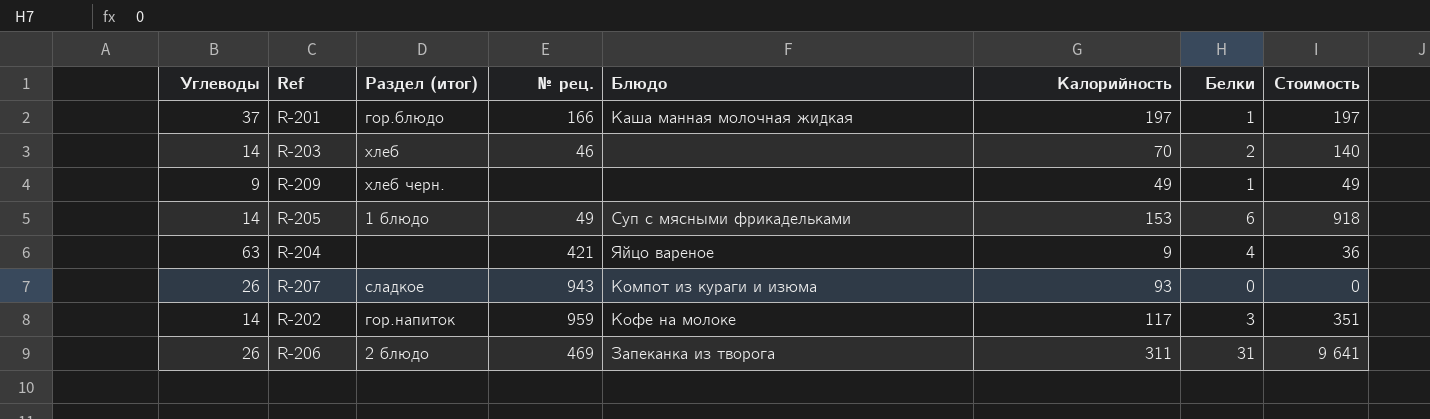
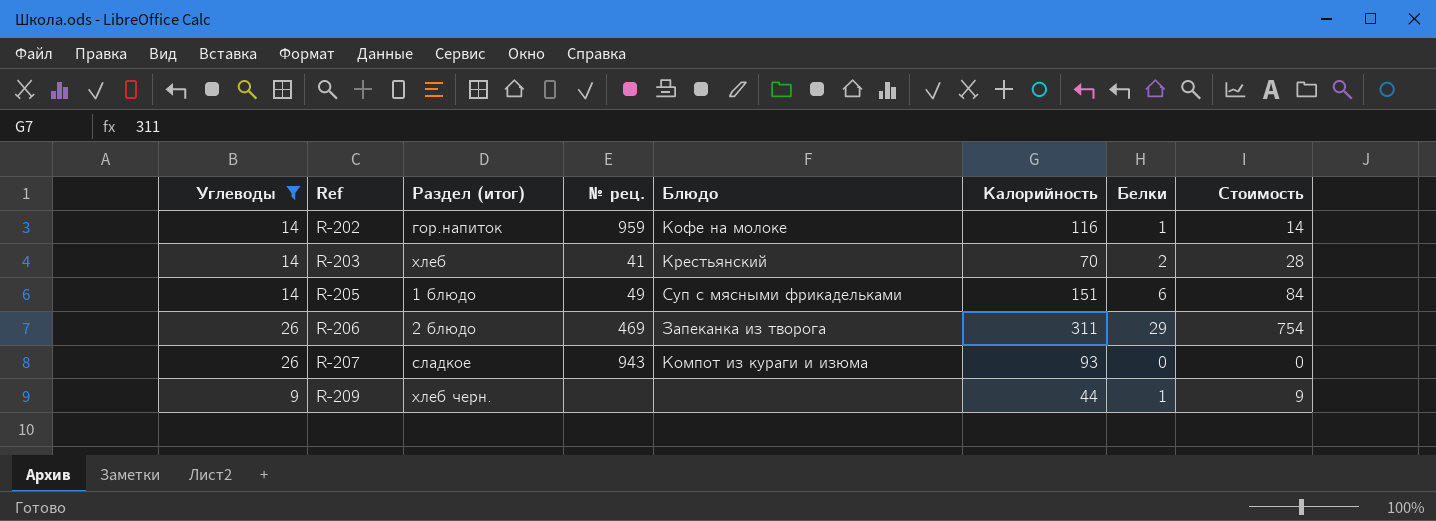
filter: none -> Углеводы <= 26
row order: none -> Ref ascending
column Стоимость | formula: [Калорийность] * [Белки] -> [Углеводы] * [Белки]
R-202 | Калорийность: 117 -> 116
R-202 | Белки: 3 -> 1
R-203 | № рец.: 46 -> 41
R-203 | Блюдо: none -> Крестьянский
R-205 | Калорийность: 153 -> 151
R-206 | Белки: 31 -> 29
R-209 | Калорийность: 49 -> 44

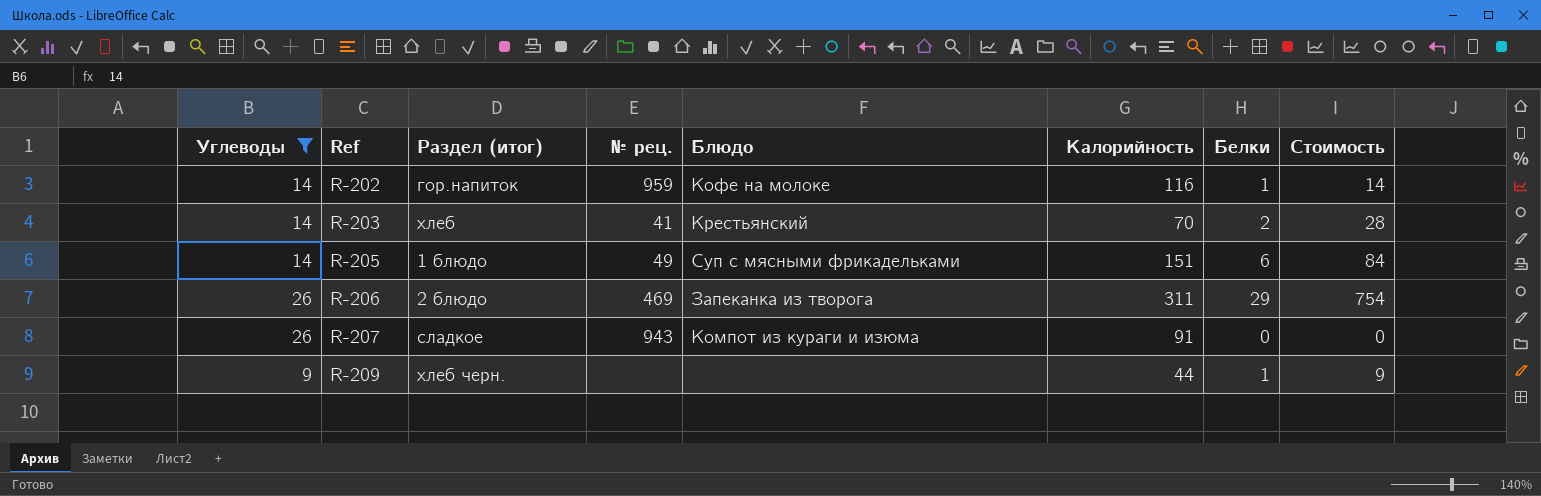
R-207 | Калорийность: 93 -> 91

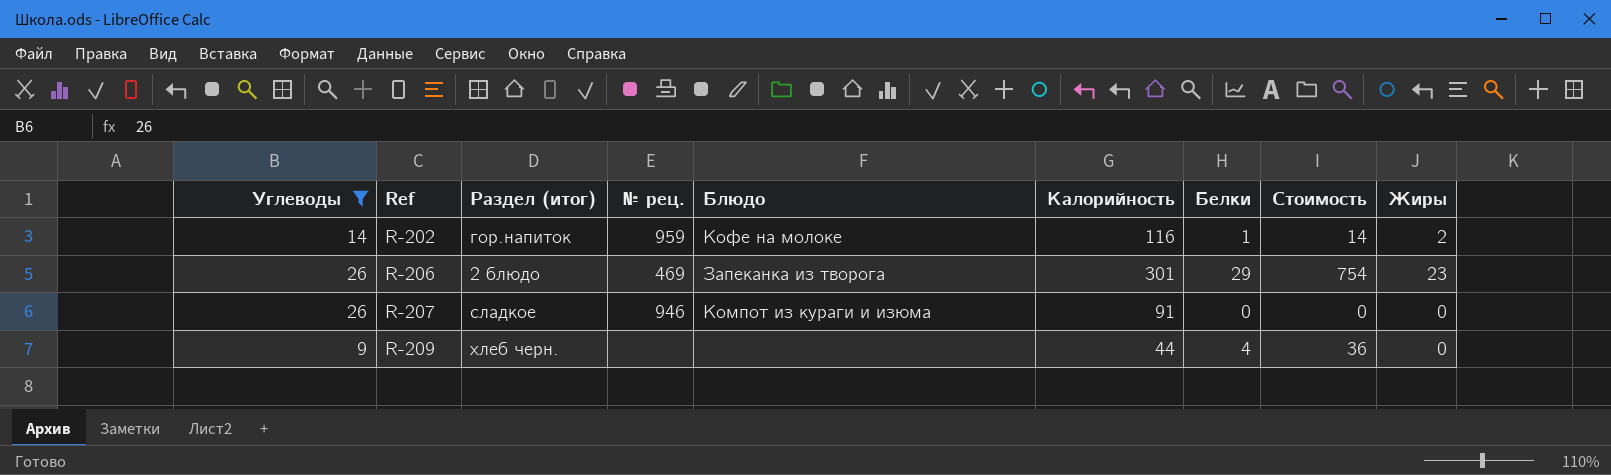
column Жиры | position: none -> 9
row R-203: 14 | хлеб | 41 | Крестьянский | 70 | 2 | 28 -> none
row R-205: 14 | 1 блюдо | 49 | Суп с мясными фрикадельками | 151 | 6 | 84 -> none
R-206 | Калорийность: 311 -> 301
R-207 | № рец.: 943 -> 946
R-209 | Белки: 1 -> 4
R-209 | Стоимость: 9 -> 36

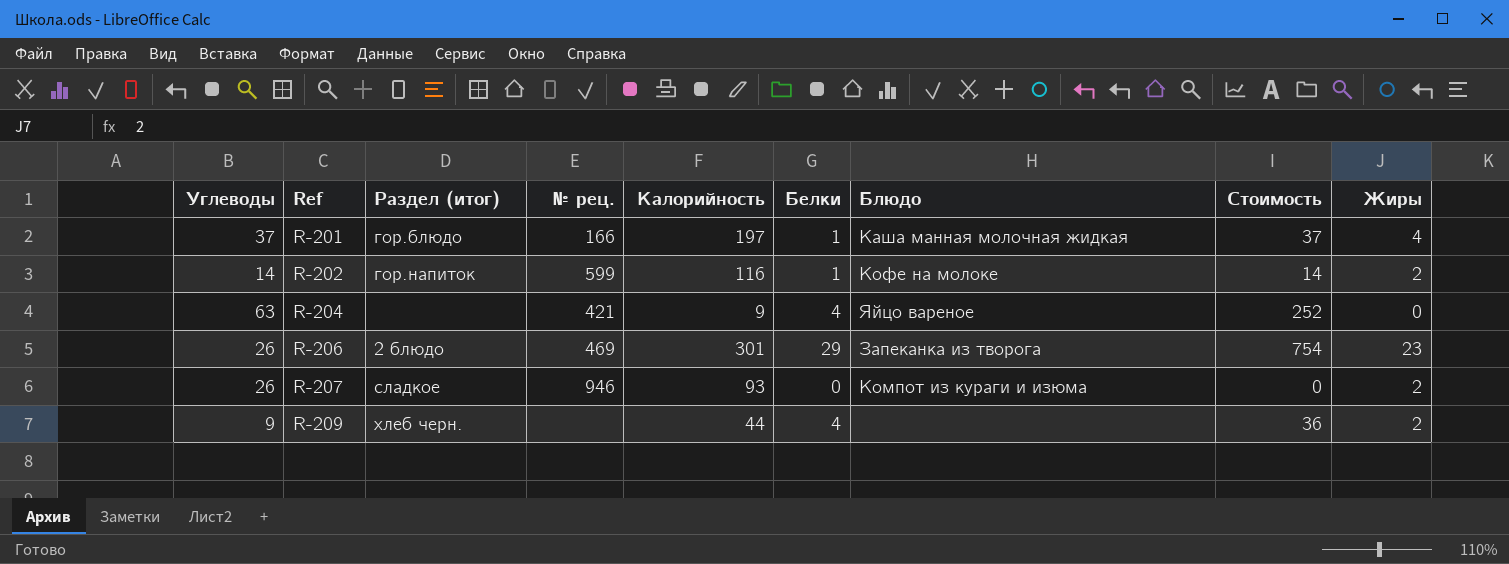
filter: Углеводы <= 26 -> none
column Блюдо | position: 5 -> 7
R-202 | № рец.: 959 -> 599
R-207 | Калорийность: 91 -> 93
R-207 | Жиры: 0 -> 2
R-209 | Жиры: 0 -> 2

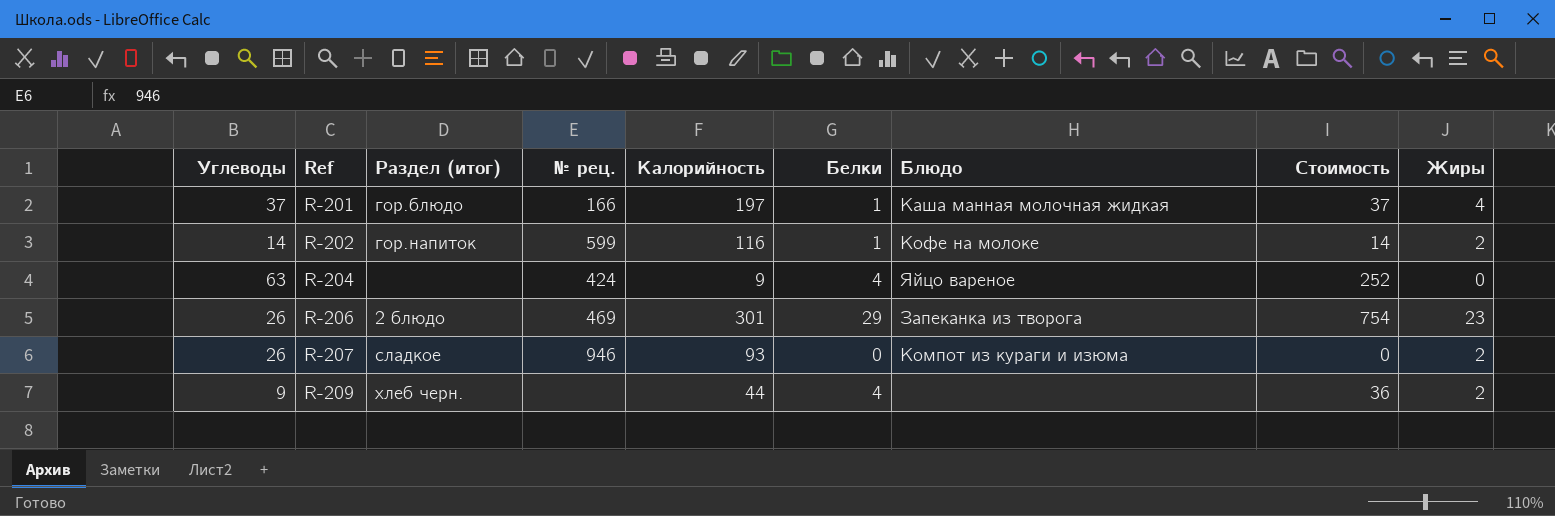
R-204 | № рец.: 421 -> 424

